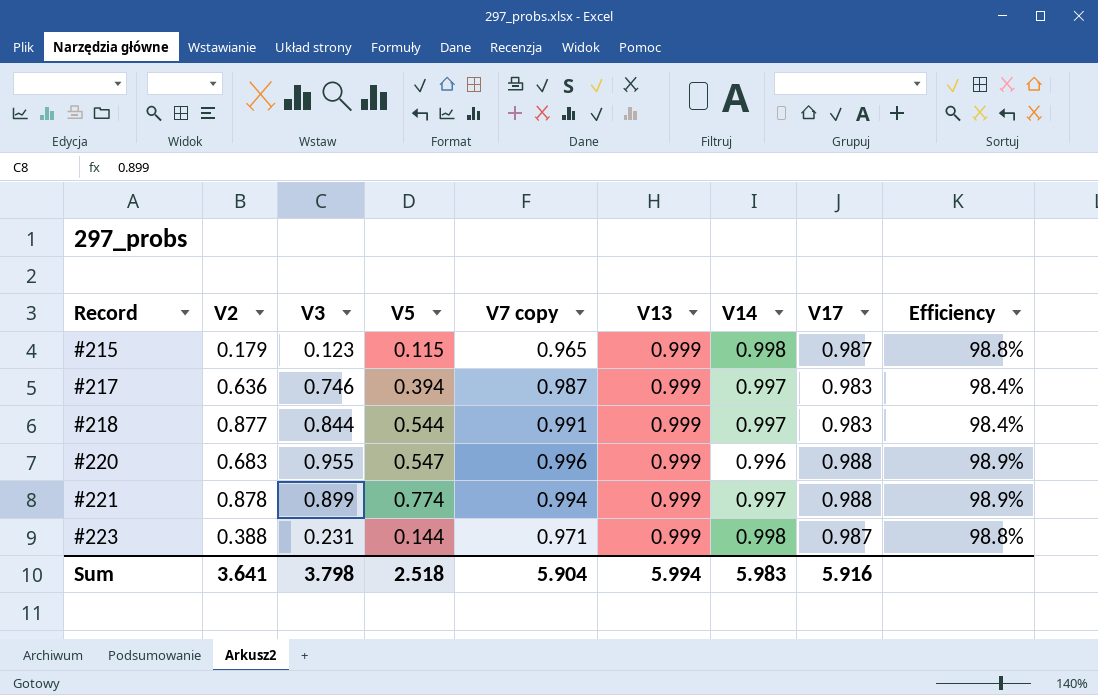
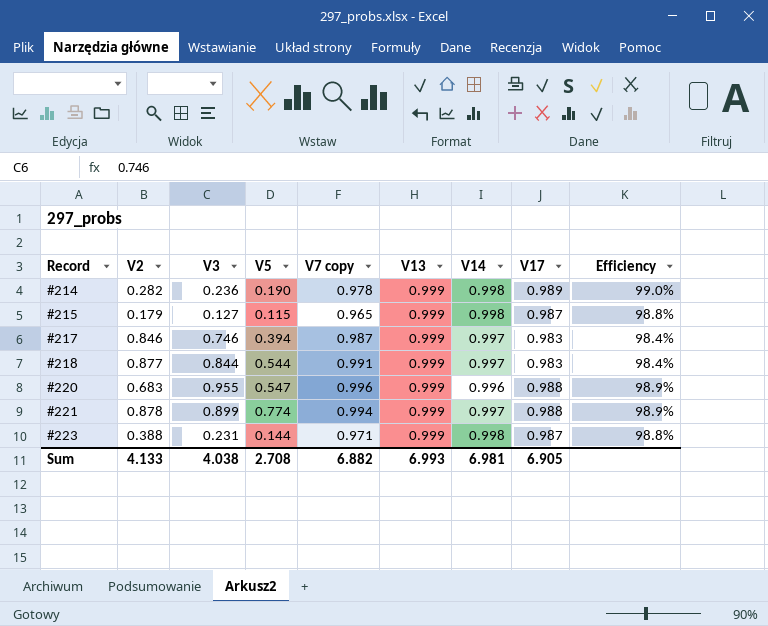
row #214: none -> 0.282 | 0.236 | 0.190 | 0.978 | 0.999 | 0.998 | 0.989 | 99.0%
#215 | V3: 0.123 -> 0.127
#217 | V2: 0.636 -> 0.846
Sum | V2: 3.641 -> 4.133
Sum | V3: 3.798 -> 4.038
Sum | V5: 2.518 -> 2.708
Sum | V7 copy: 5.904 -> 6.882
Sum | V13: 5.994 -> 6.993
Sum | V14: 5.983 -> 6.981
Sum | V17: 5.916 -> 6.905

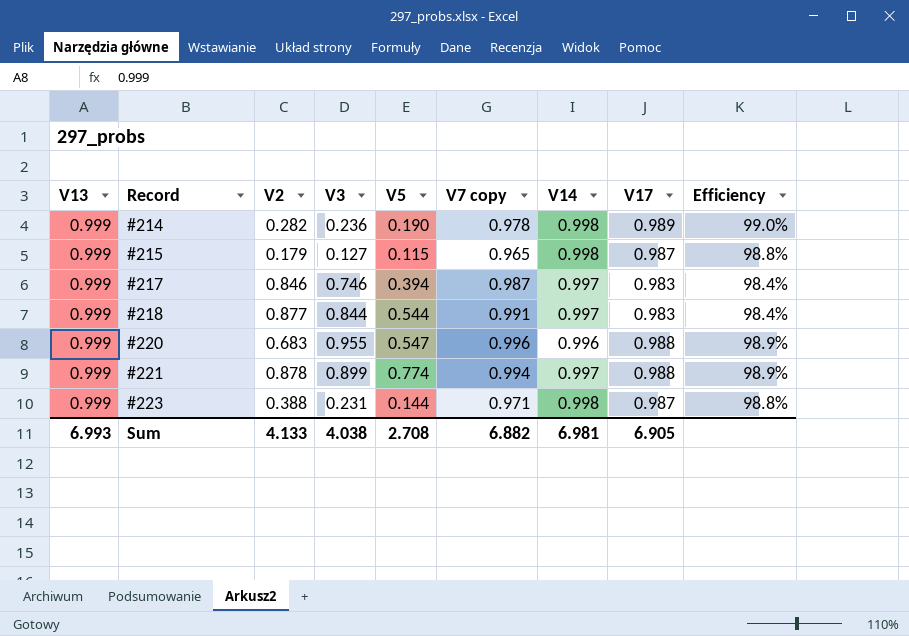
column V13 | position: 6 -> 1

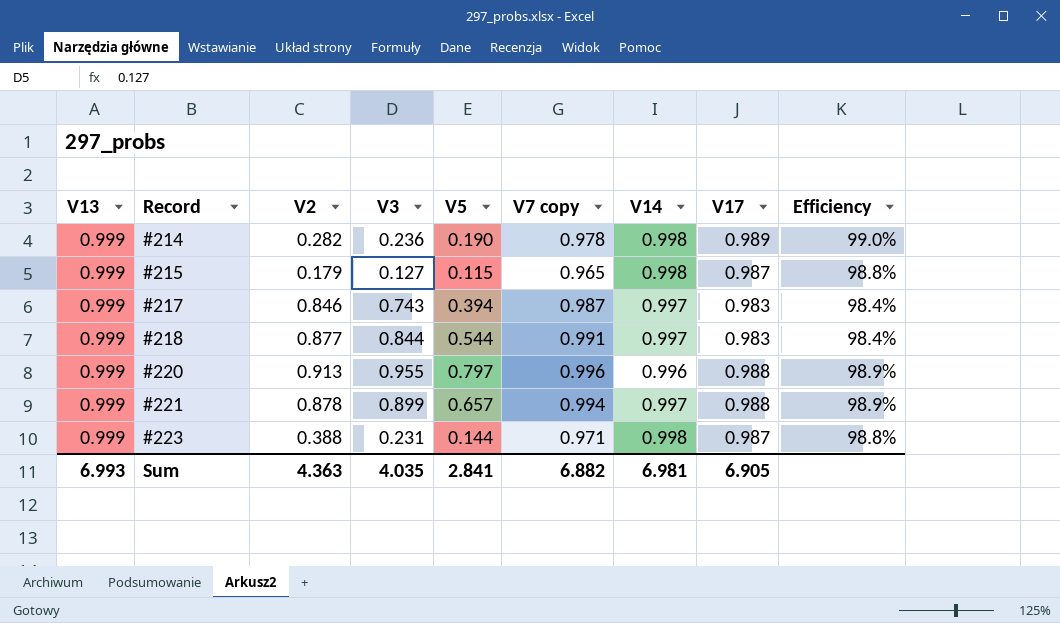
#217 | V3: 0.746 -> 0.743
#220 | V2: 0.683 -> 0.913
#220 | V5: 0.547 -> 0.797
#221 | V5: 0.774 -> 0.657
Sum | V2: 4.133 -> 4.363
Sum | V3: 4.038 -> 4.035
Sum | V5: 2.708 -> 2.841

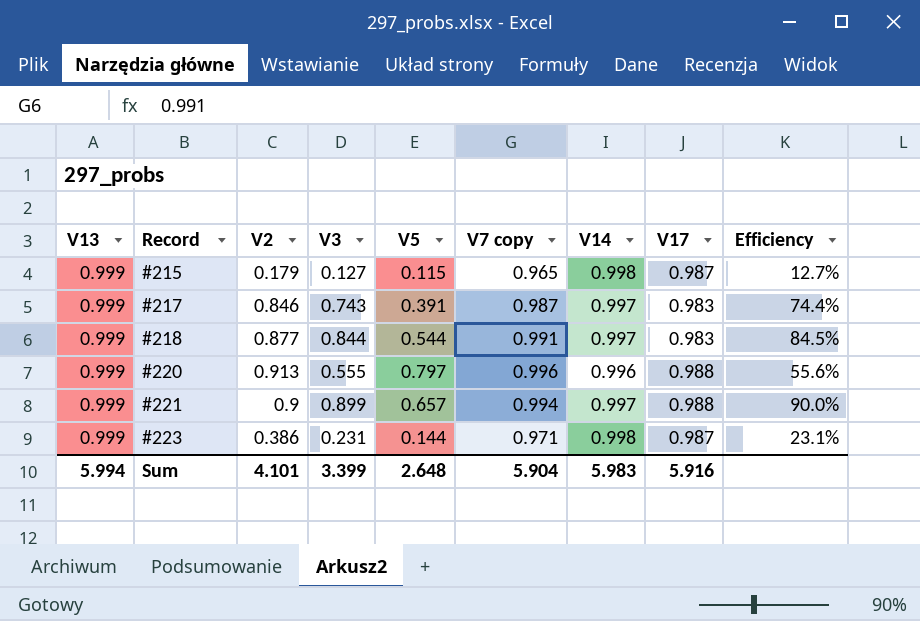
column Efficiency | formula: [V17] / [V13] -> [V3] / [V13]
row #214: 0.999 | 0.282 | 0.236 | 0.190 | 0.978 | 0.998 | 0.989 | 99.0% -> none
#217 | V5: 0.394 -> 0.391
#220 | V3: 0.955 -> 0.555
#221 | V2: 0.878 -> 0.9
#223 | V2: 0.388 -> 0.386
Sum | V13: 6.993 -> 5.994
Sum | V2: 4.363 -> 4.101
Sum | V3: 4.035 -> 3.399
Sum | V5: 2.841 -> 2.648
Sum | V7 copy: 6.882 -> 5.904
Sum | V14: 6.981 -> 5.983
Sum | V17: 6.905 -> 5.916

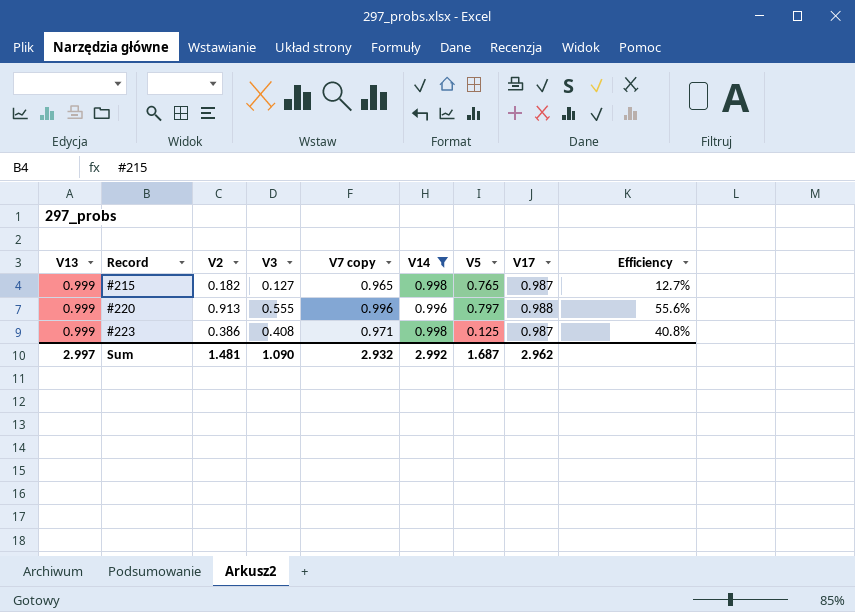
filter: none -> V14 != 0.997
column V5 | position: 5 -> 7
#215 | V2: 0.179 -> 0.182
#215 | V5: 0.115 -> 0.765
#223 | V3: 0.231 -> 0.408
#223 | V5: 0.144 -> 0.125
#223 | Efficiency: 23.1% -> 40.8%
Sum | V13: 5.994 -> 2.997
Sum | V2: 4.101 -> 1.481
Sum | V3: 3.399 -> 1.090
Sum | V7 copy: 5.904 -> 2.932
Sum | V14: 5.983 -> 2.992
Sum | V5: 2.648 -> 1.687
Sum | V17: 5.916 -> 2.962

